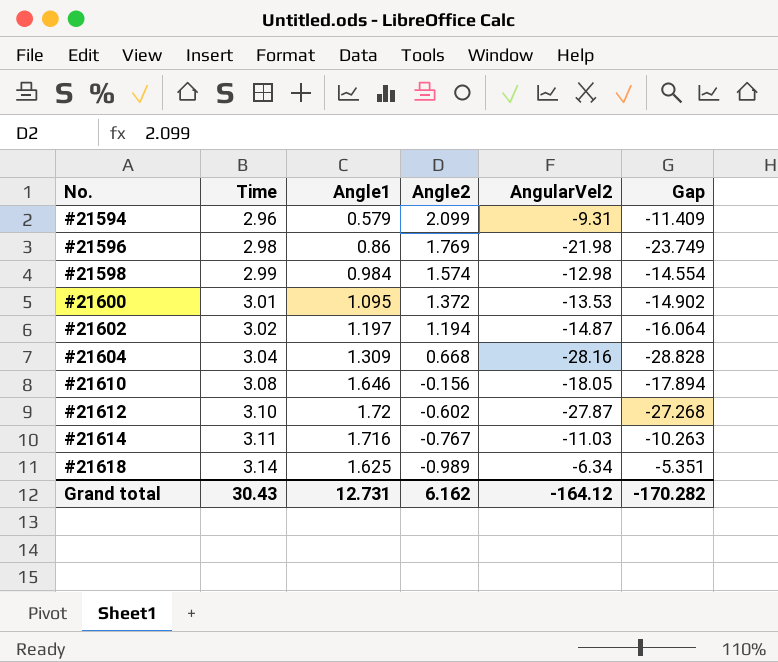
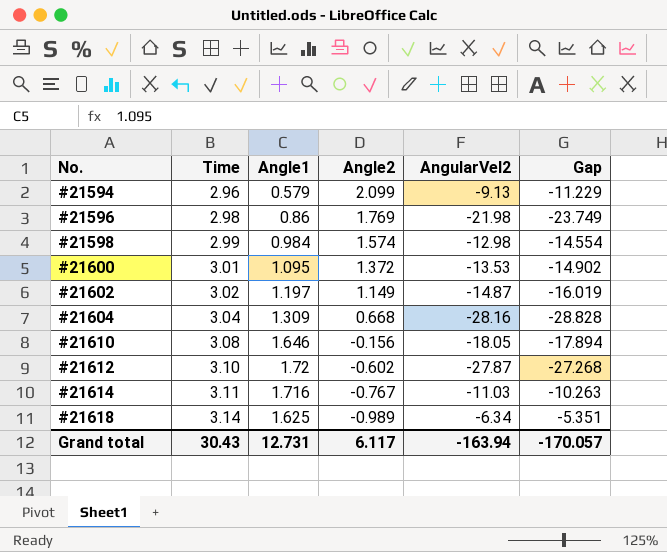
#21594 | AngularVel2: -9.31 -> -9.13
#21594 | Gap: -11.409 -> -11.229
#21602 | Angle2: 1.194 -> 1.149
#21602 | Gap: -16.064 -> -16.019
Grand total | Angle2: 6.162 -> 6.117
Grand total | AngularVel2: -164.12 -> -163.94
Grand total | Gap: -170.282 -> -170.057

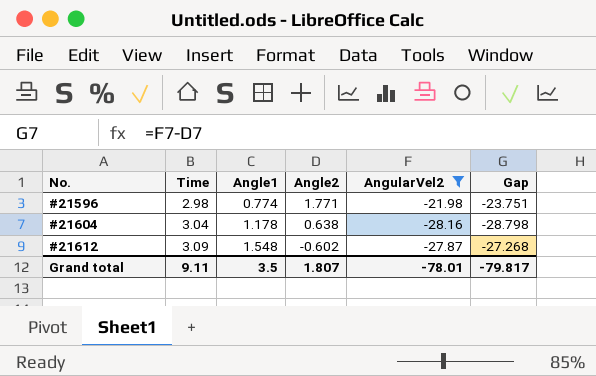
filter: none -> AngularVel2 <= -21.98
#21596 | Angle1: 0.86 -> 0.774
#21596 | Angle2: 1.769 -> 1.771
#21596 | Gap: -23.749 -> -23.751
#21604 | Angle1: 1.309 -> 1.178
#21604 | Angle2: 0.668 -> 0.638
#21604 | Gap: -28.828 -> -28.798
#21612 | Time: 3.10 -> 3.09
#21612 | Angle1: 1.72 -> 1.548
Grand total | Time: 30.43 -> 9.11
Grand total | Angle1: 12.731 -> 3.5
Grand total | Angle2: 6.117 -> 1.807
Grand total | AngularVel2: -163.94 -> -78.01
Grand total | Gap: -170.057 -> -79.817

